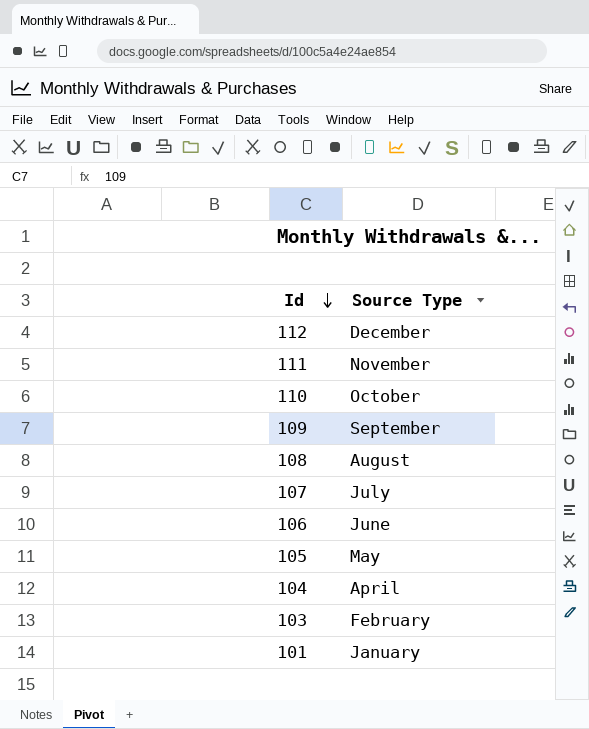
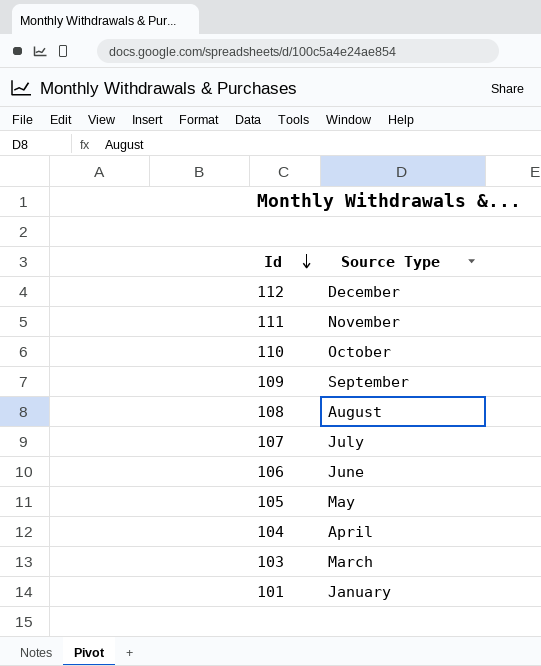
103 | Source Type: February -> March

